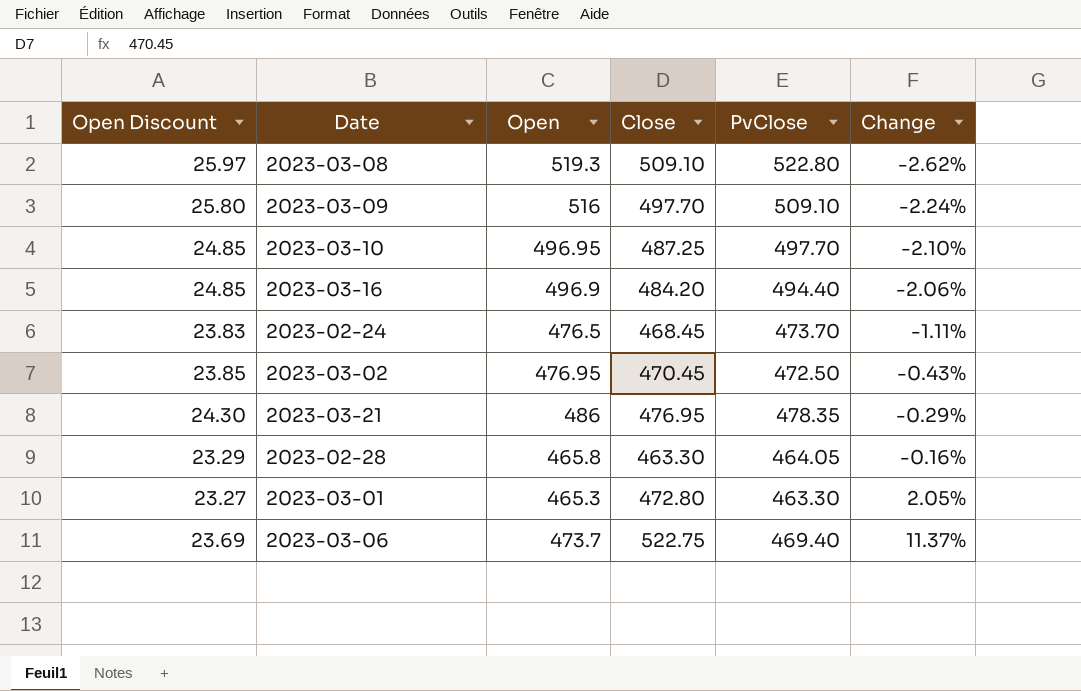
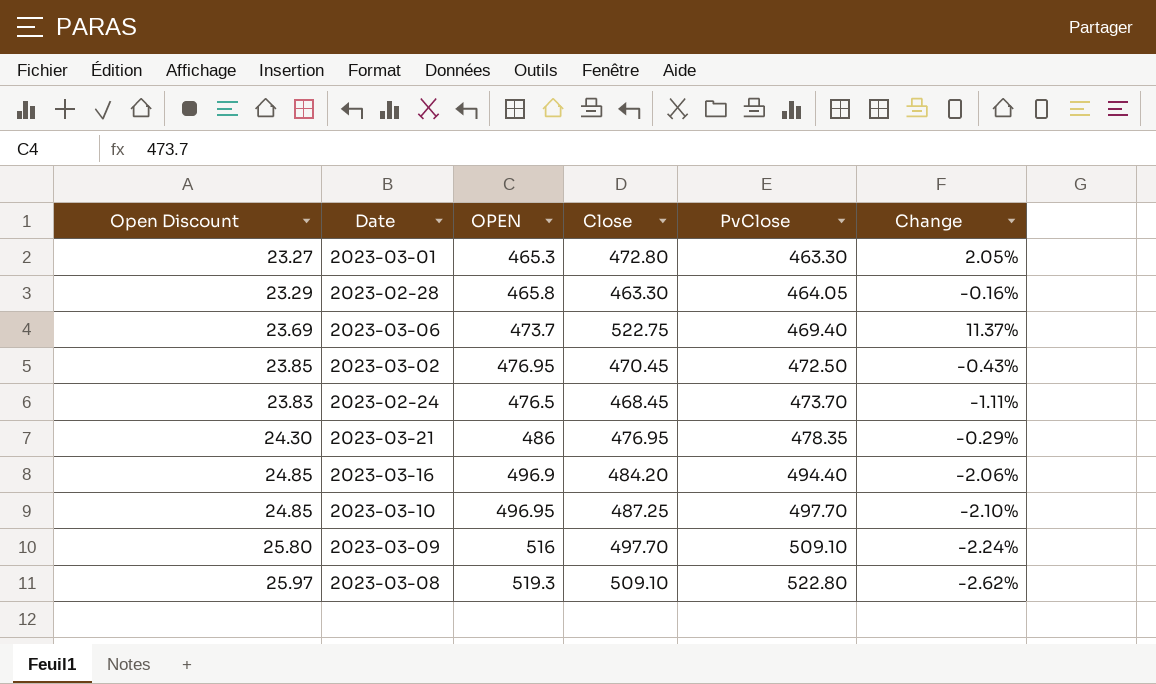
row order: Change ascending -> PvClose ascending
column name: Open -> OPEN

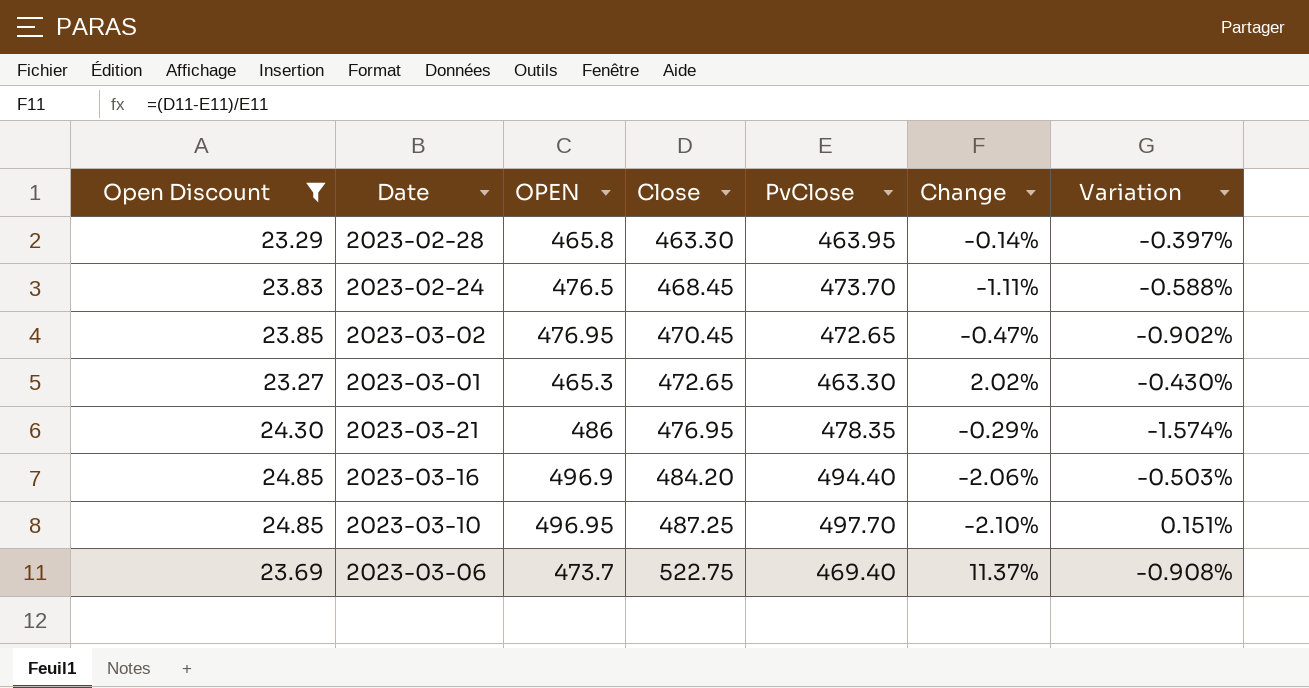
filter: none -> Open Discount <= 24.85
row order: PvClose ascending -> Close ascending
column Variation | formula: none -> ([PvClose] - [OPEN]) / [OPEN]
2023-02-28 | PvClose: 464.05 -> 463.95
2023-02-28 | Change: -0.16% -> -0.14%
2023-03-02 | PvClose: 472.50 -> 472.65
2023-03-02 | Change: -0.43% -> -0.47%
2023-03-01 | Close: 472.80 -> 472.65
2023-03-01 | Change: 2.05% -> 2.02%

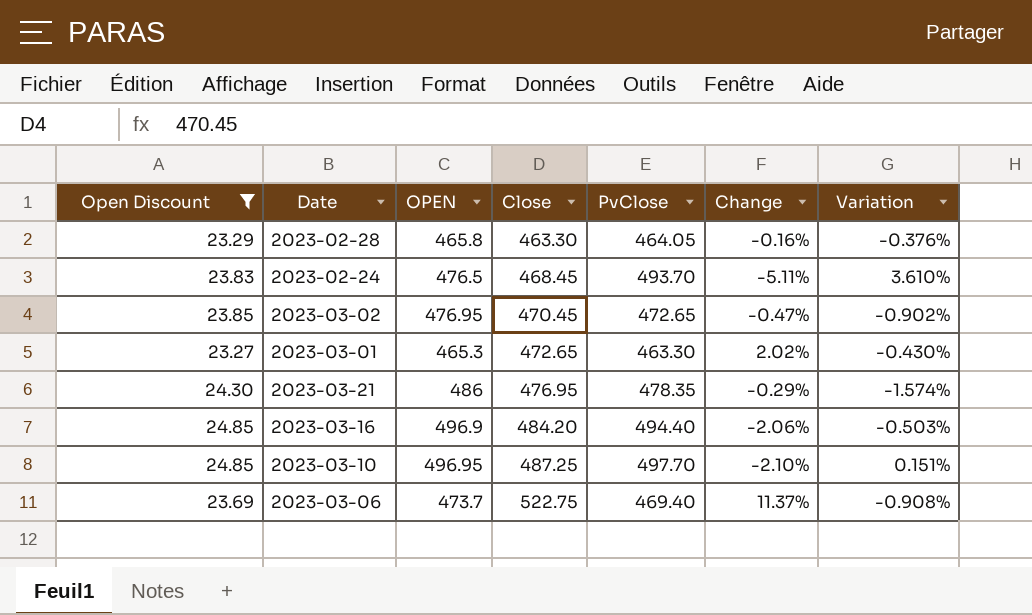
2023-02-28 | PvClose: 463.95 -> 464.05
2023-02-28 | Change: -0.14% -> -0.16%
2023-02-28 | Variation: -0.397% -> -0.376%
2023-02-24 | PvClose: 473.70 -> 493.70
2023-02-24 | Change: -1.11% -> -5.11%
2023-02-24 | Variation: -0.588% -> 3.610%

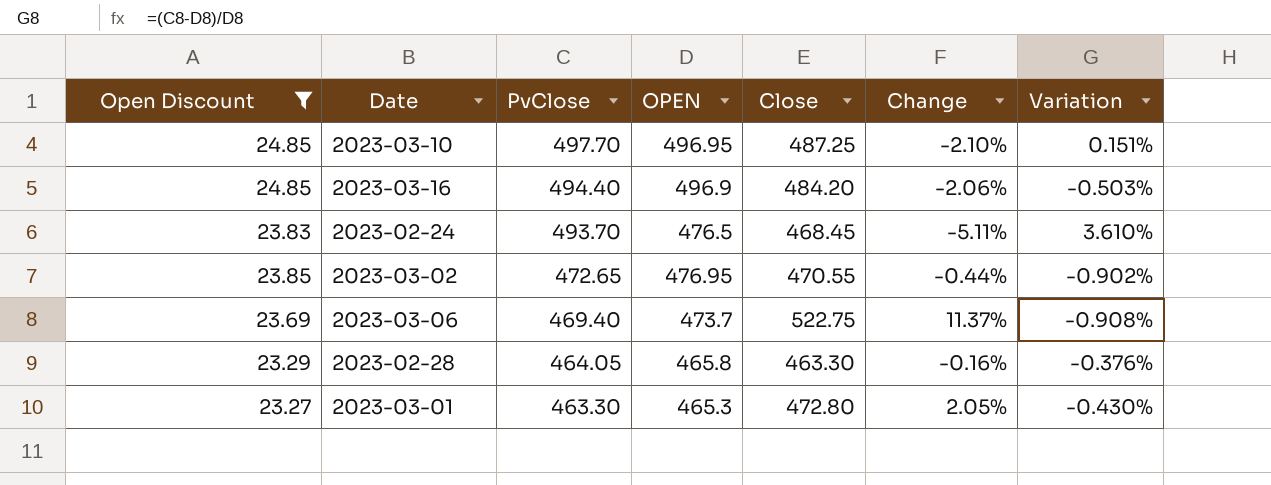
row order: Close ascending -> PvClose descending
column PvClose | position: 5 -> 3
row 2023-03-21: 24.30 | 486 | 476.95 | 478.35 | -0.29% | -1.574% -> none
2023-03-02 | Close: 470.45 -> 470.55
2023-03-02 | Change: -0.47% -> -0.44%
2023-03-01 | Close: 472.65 -> 472.80
2023-03-01 | Change: 2.02% -> 2.05%

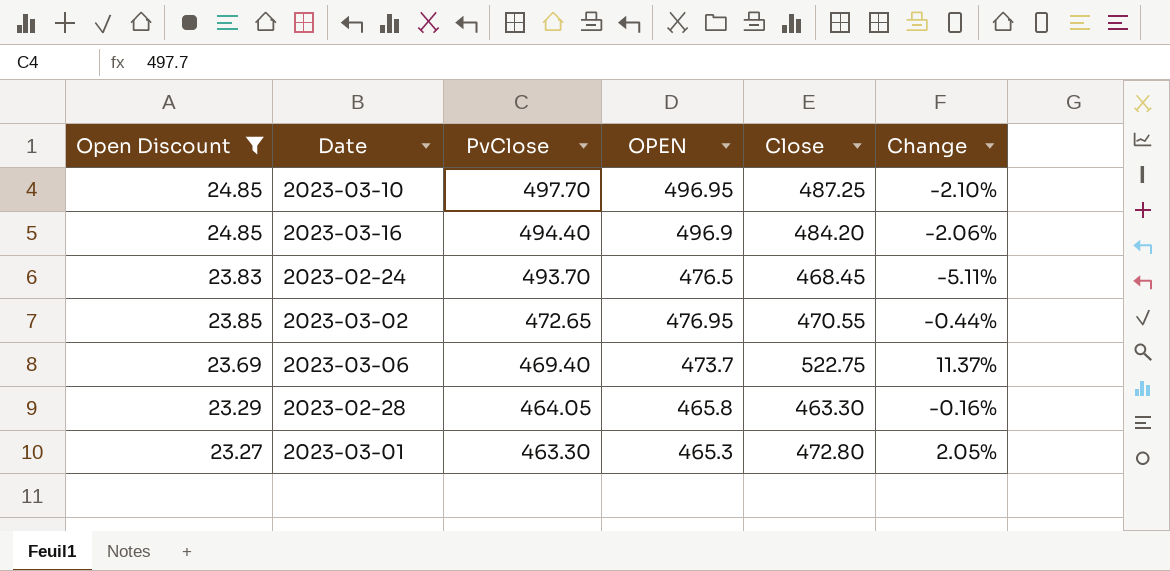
column Variation | formula: ([PvClose] - [OPEN]) / [OPEN] -> none

